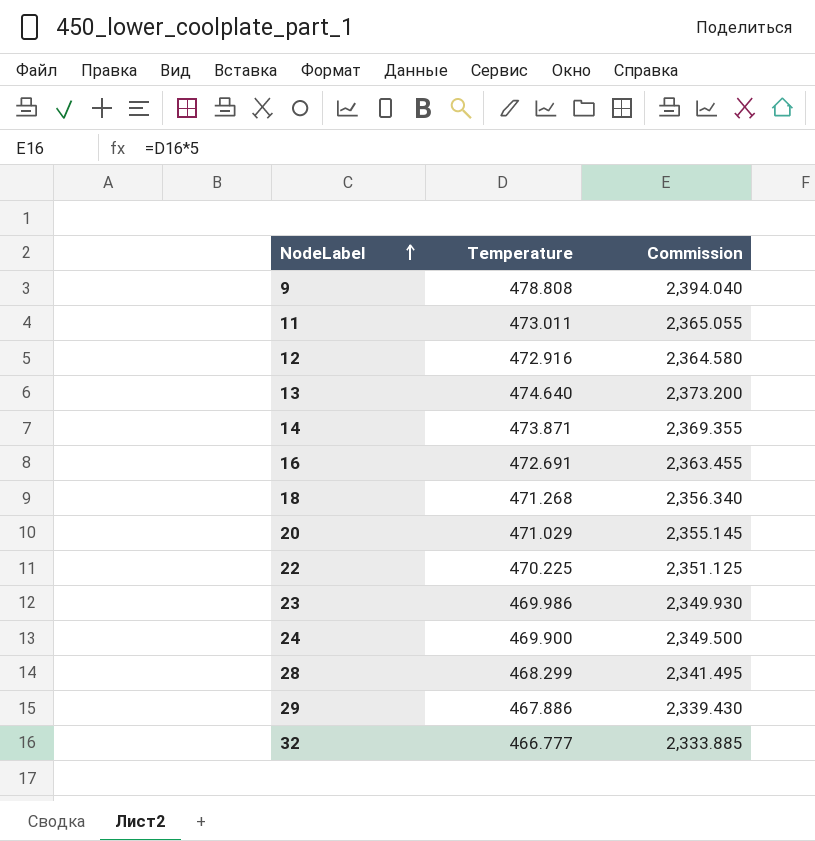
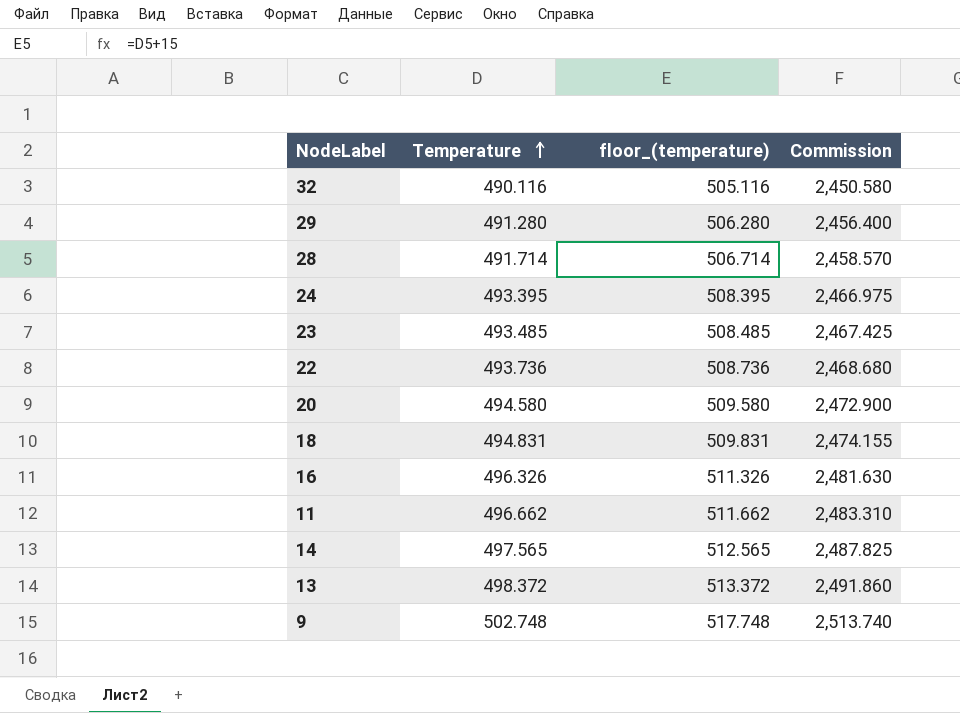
row order: NodeLabel ascending -> Temperature ascending
column floor_(temperature) | formula: none -> [Temperature] + 15
row 12: 472.916 | 2,364.580 -> none
32 | Temperature: 466.777 -> 490.116
32 | Commission: 2,333.885 -> 2,450.580
29 | Temperature: 467.886 -> 491.280
29 | Commission: 2,339.430 -> 2,456.400
28 | Temperature: 468.299 -> 491.714
28 | Commission: 2,341.495 -> 2,458.570
24 | Temperature: 469.900 -> 493.395
24 | Commission: 2,349.500 -> 2,466.975
23 | Temperature: 469.986 -> 493.485
23 | Commission: 2,349.930 -> 2,467.425
22 | Temperature: 470.225 -> 493.736
22 | Commission: 2,351.125 -> 2,468.680
20 | Temperature: 471.029 -> 494.580
20 | Commission: 2,355.145 -> 2,472.900
18 | Temperature: 471.268 -> 494.831
18 | Commission: 2,356.340 -> 2,474.155
16 | Temperature: 472.691 -> 496.326
16 | Commission: 2,363.455 -> 2,481.630
11 | Temperature: 473.011 -> 496.662
11 | Commission: 2,365.055 -> 2,483.310
14 | Temperature: 473.871 -> 497.565
14 | Commission: 2,369.355 -> 2,487.825
13 | Temperature: 474.640 -> 498.372
13 | Commission: 2,373.200 -> 2,491.860
9 | Temperature: 478.808 -> 502.748
9 | Commission: 2,394.040 -> 2,513.740

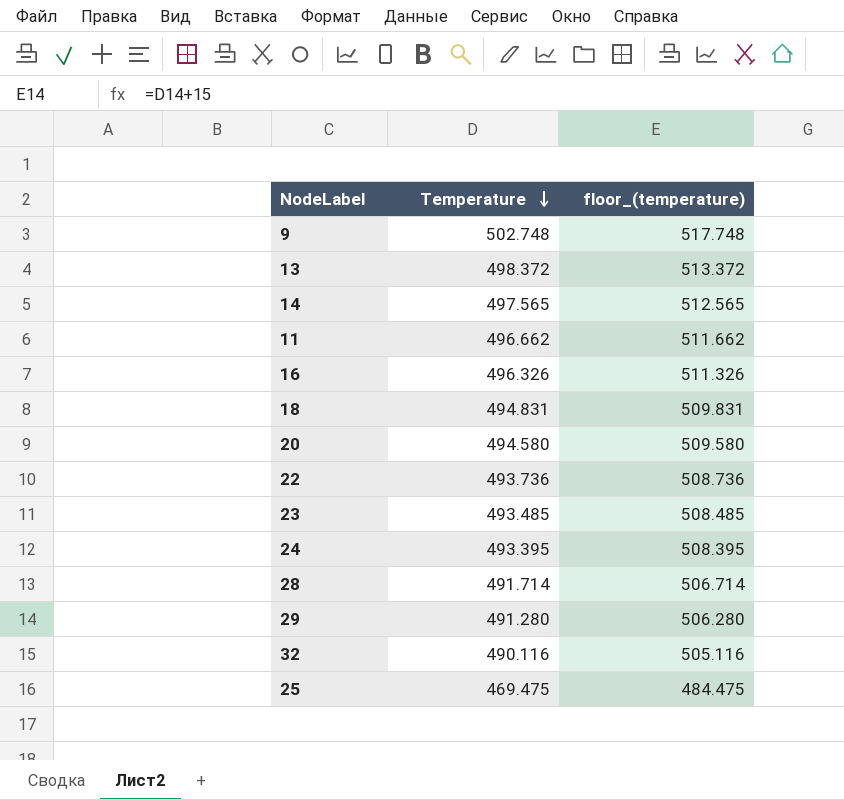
row order: Temperature ascending -> Temperature descending
column Commission | formula: [Temperature] * 5 -> none
row 25: none -> 469.475 | 484.475

